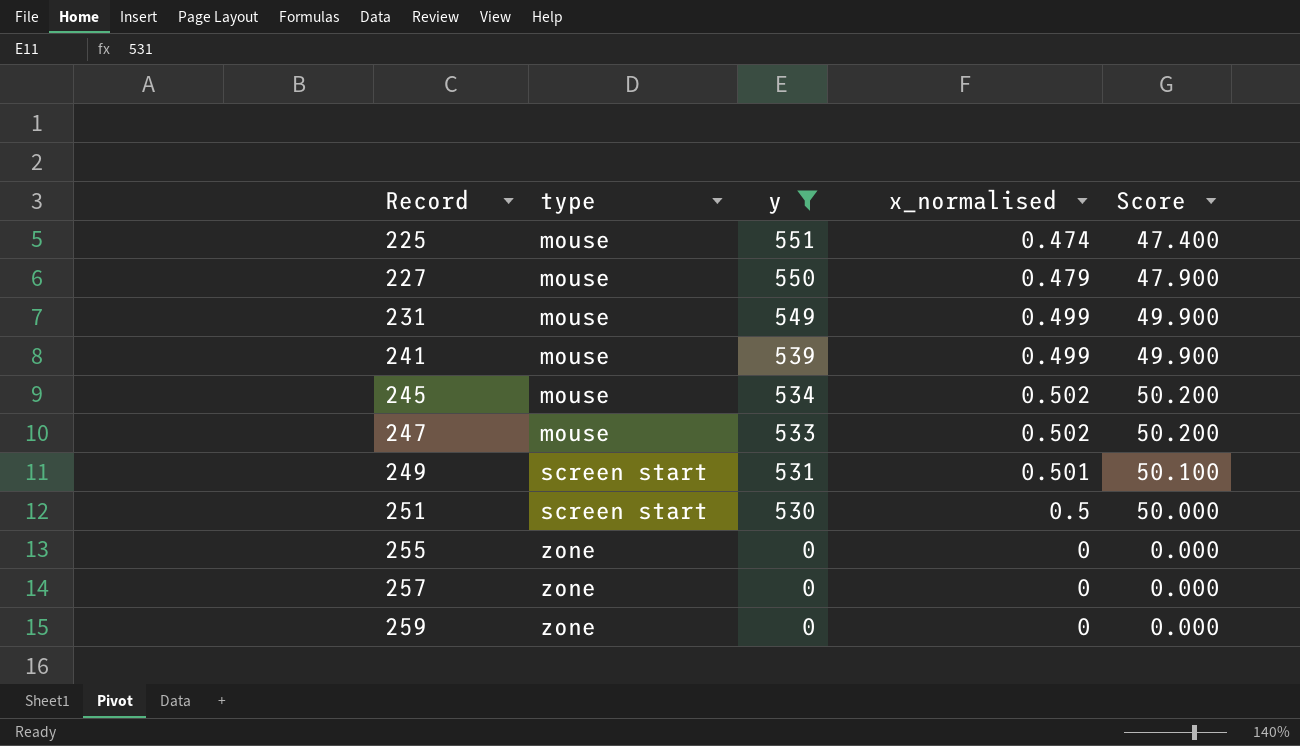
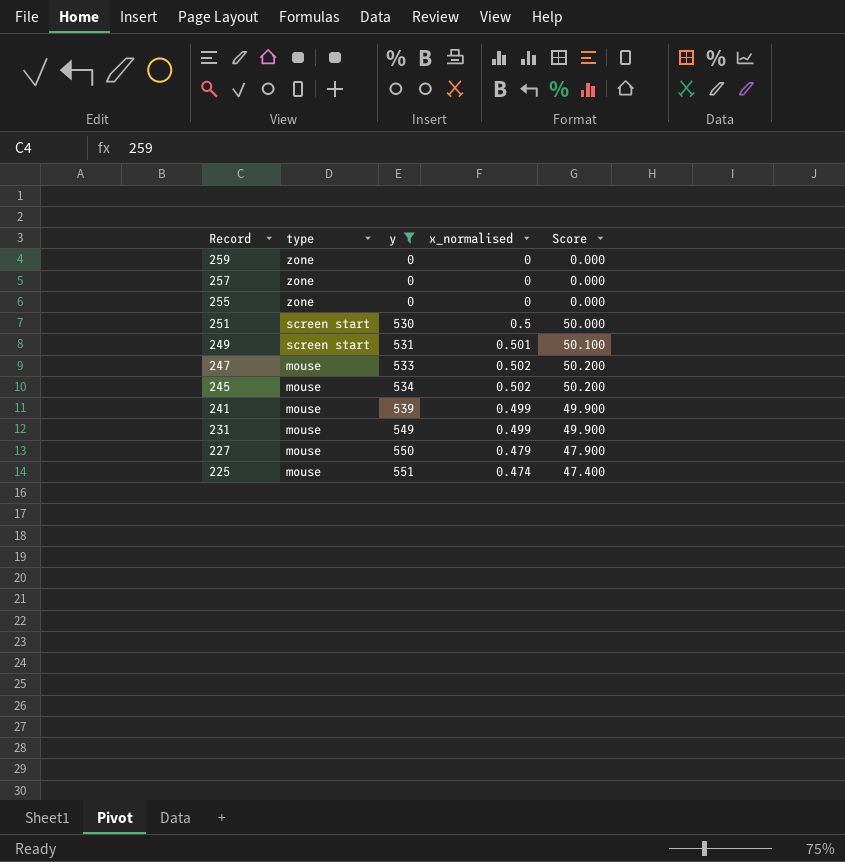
row order: Record ascending -> Record descending

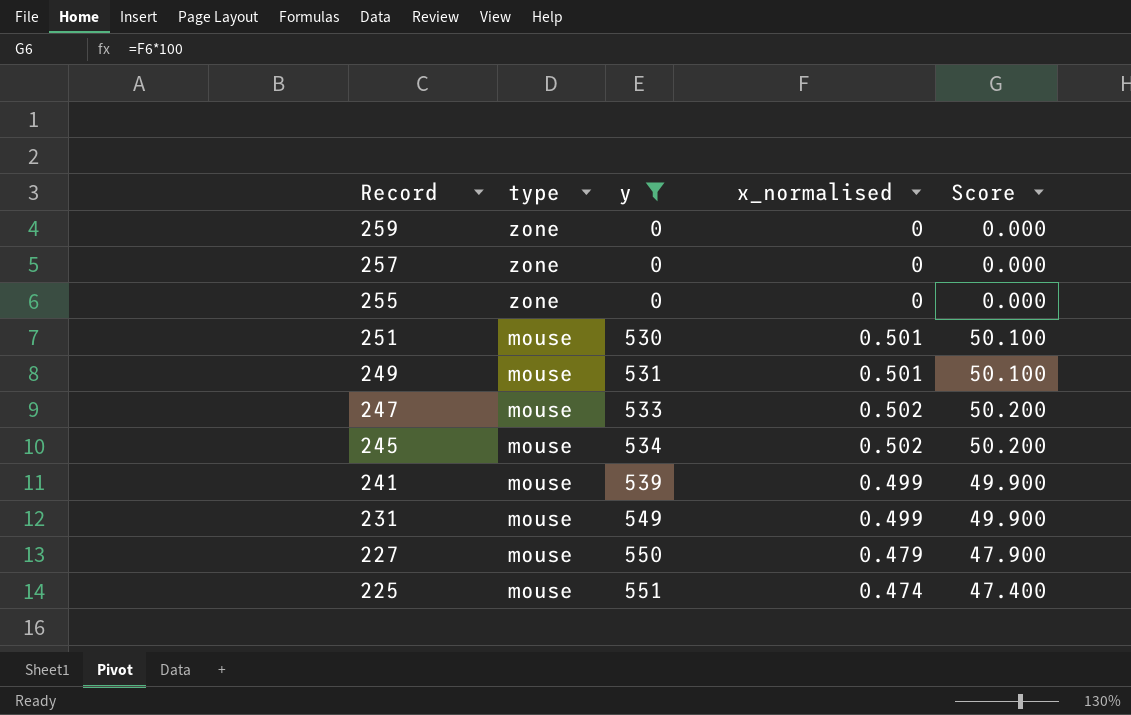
251 | type: screen start -> mouse
251 | x_normalised: 0.5 -> 0.501
251 | Score: 50.000 -> 50.100
249 | type: screen start -> mouse

